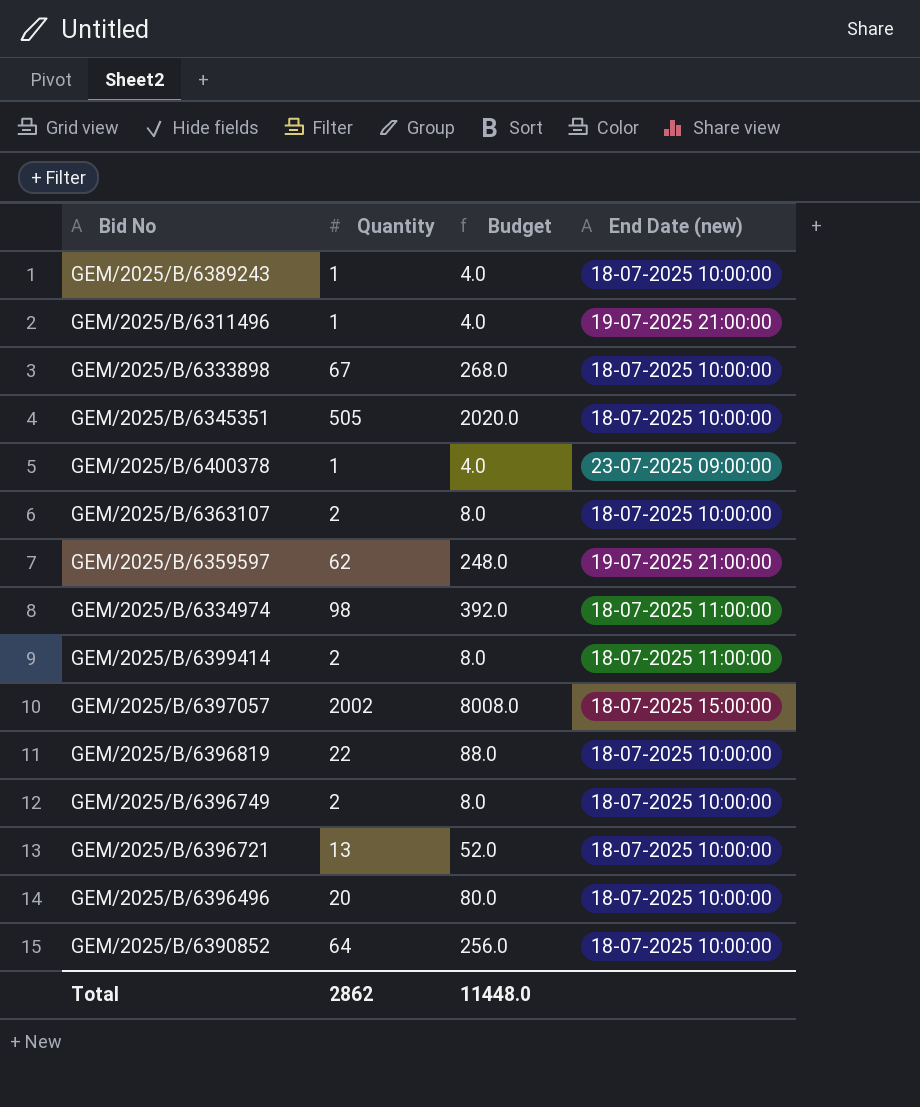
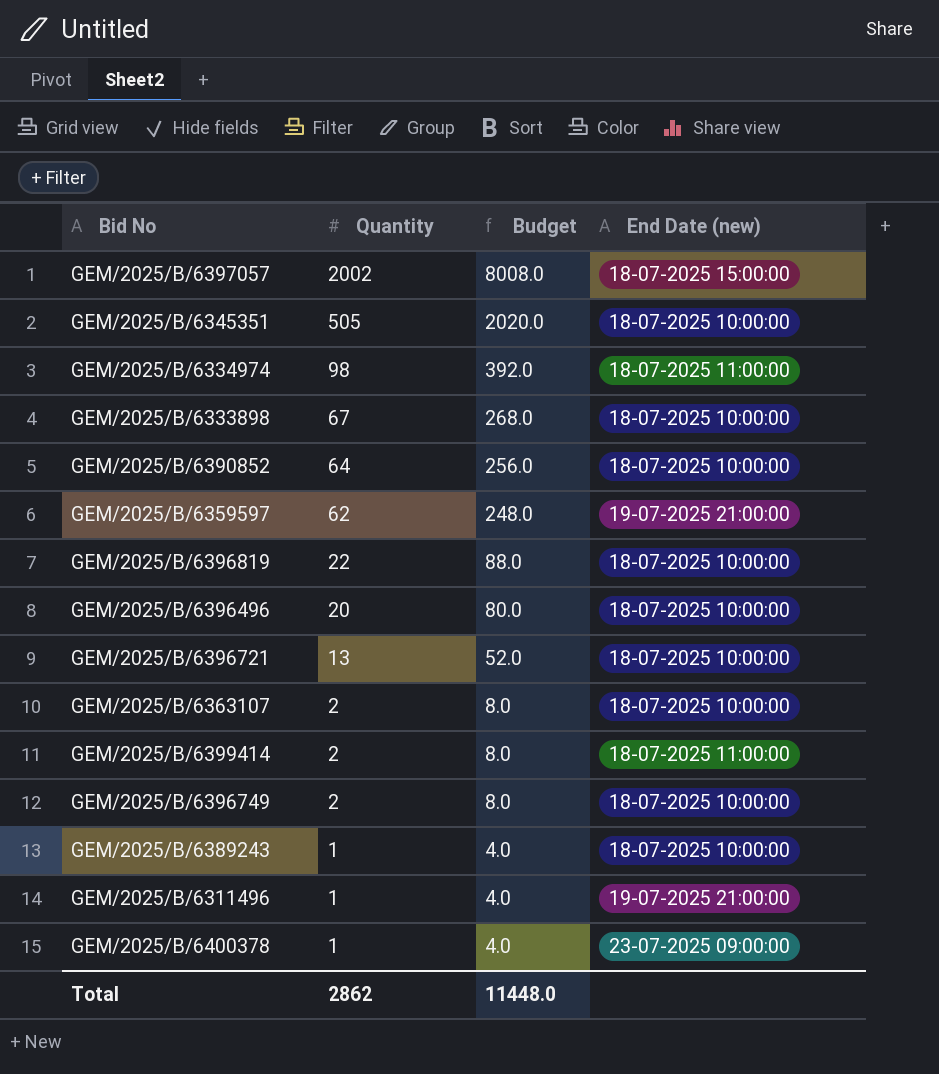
row order: none -> Quantity descending

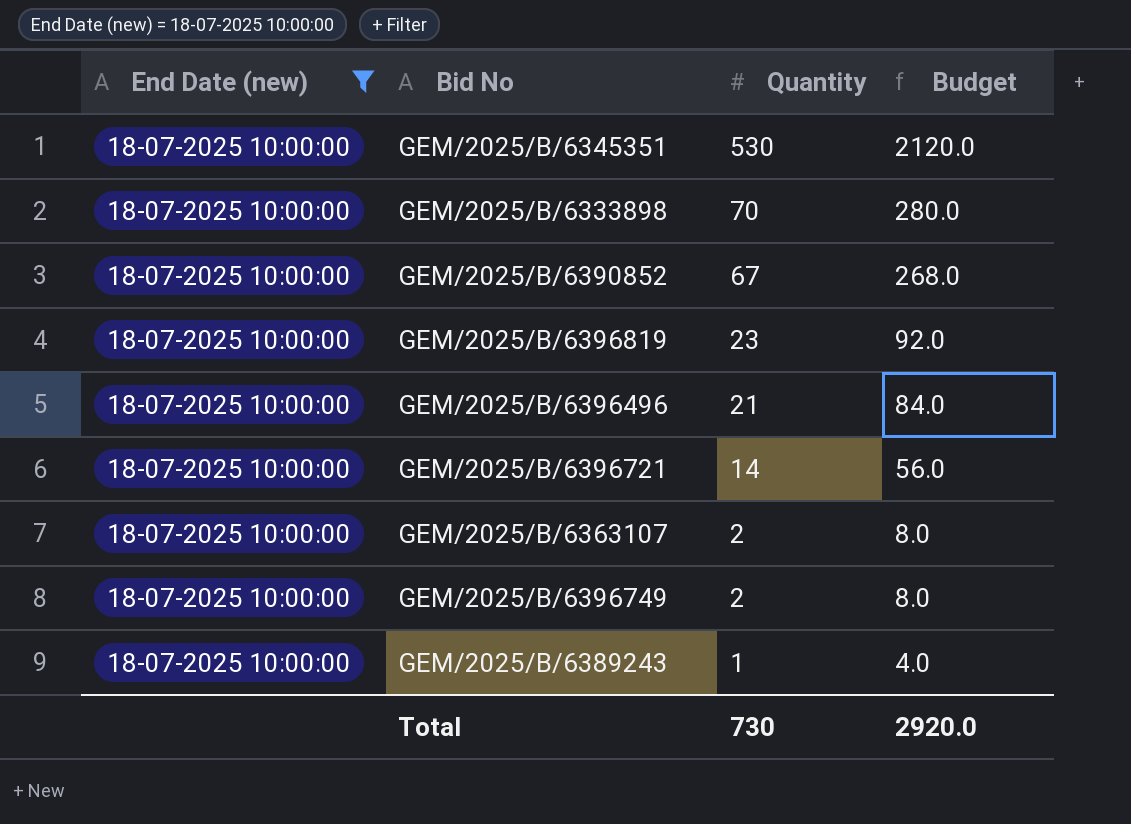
filter: none -> End Date (new) = 18-07-2025 10:00:00
column End Date (new) | position: 4 -> 1
GEM/2025/B/6345351 | Quantity: 505 -> 530
GEM/2025/B/6345351 | Budget: 2020.0 -> 2120.0
GEM/2025/B/6333898 | Quantity: 67 -> 70
GEM/2025/B/6333898 | Budget: 268.0 -> 280.0
GEM/2025/B/6390852 | Quantity: 64 -> 67
GEM/2025/B/6390852 | Budget: 256.0 -> 268.0
GEM/2025/B/6396819 | Quantity: 22 -> 23
GEM/2025/B/6396819 | Budget: 88.0 -> 92.0
GEM/2025/B/6396496 | Quantity: 20 -> 21
GEM/2025/B/6396496 | Budget: 80.0 -> 84.0
GEM/2025/B/6396721 | Quantity: 13 -> 14
GEM/2025/B/6396721 | Budget: 52.0 -> 56.0
Total | Quantity: 2862 -> 730
Total | Budget: 11448.0 -> 2920.0

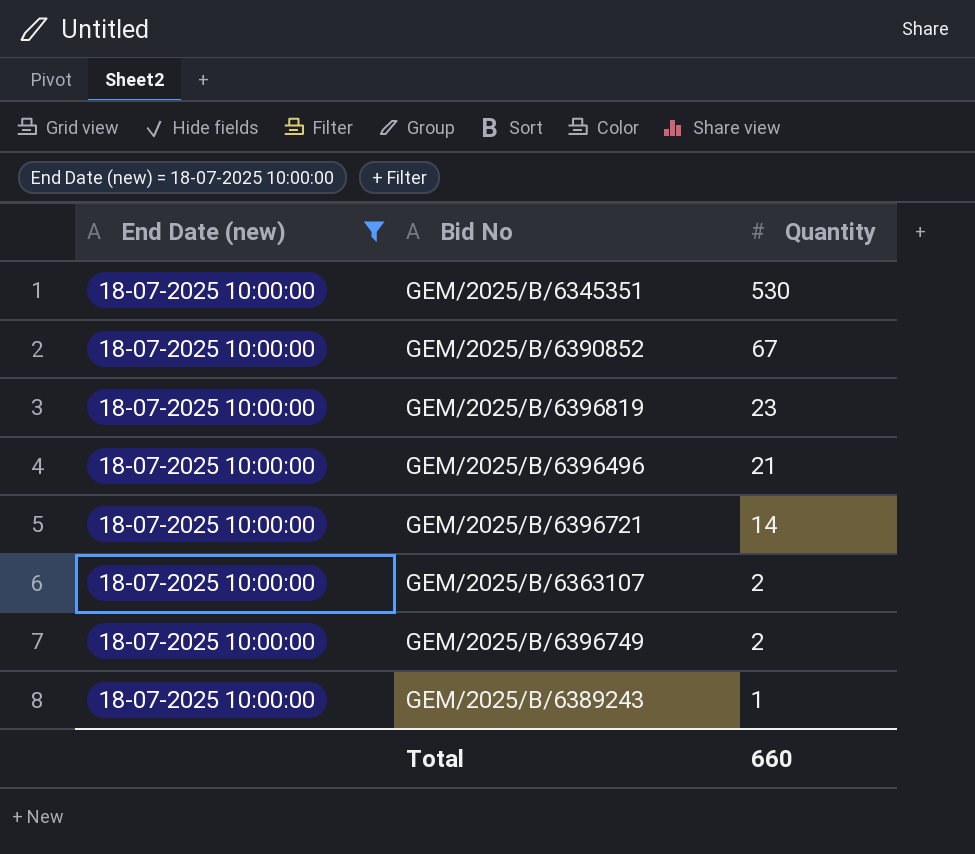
column Budget | formula: [Quantity] * 4 -> none
row GEM/2025/B/6333898: 18-07-2025 10:00:00 | 70 | 280.0 -> none
Total | Quantity: 730 -> 660

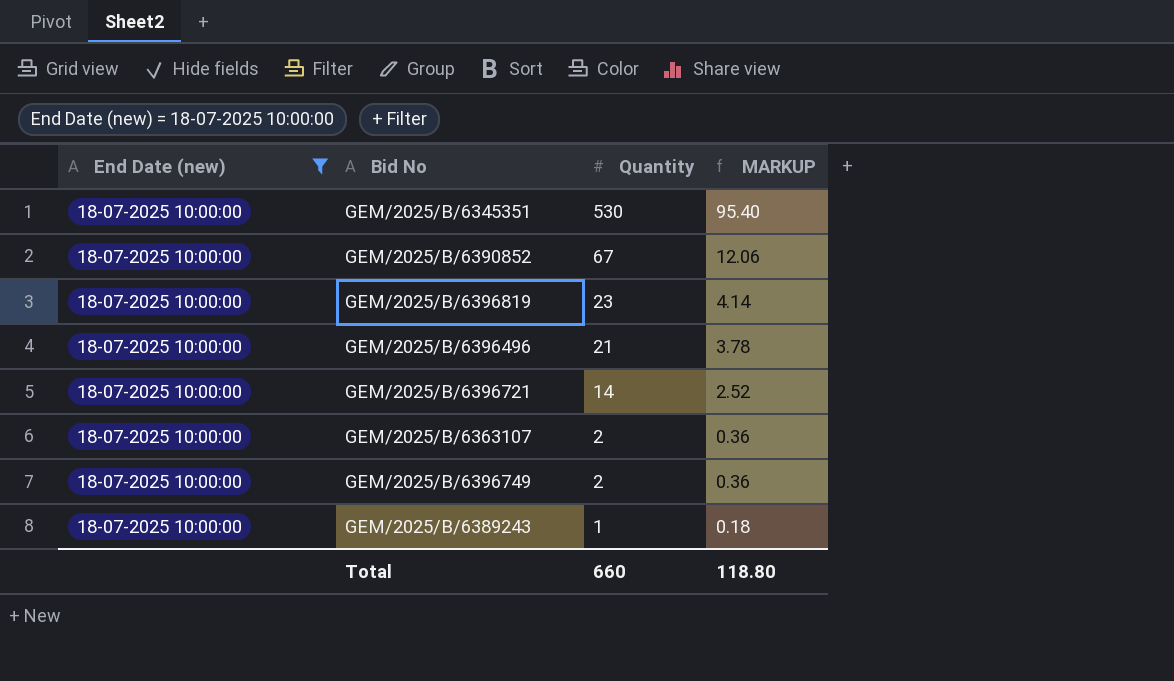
column MARKUP | formula: none -> [Quantity] * 0.18

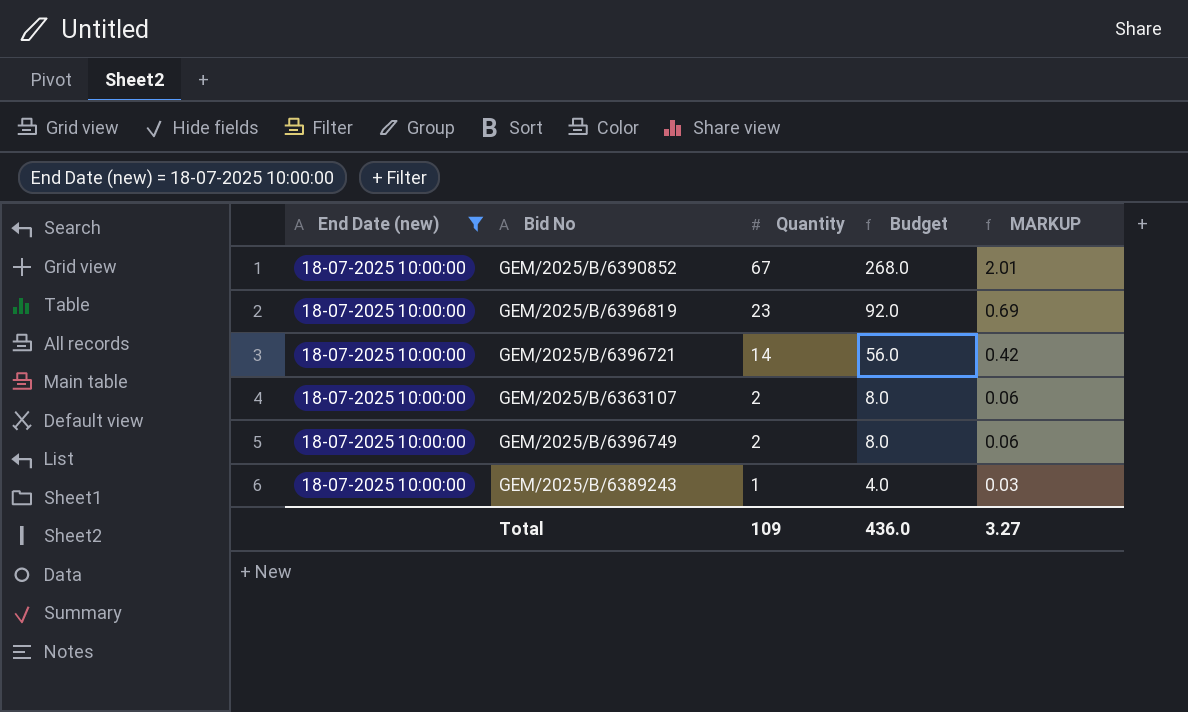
column Budget | formula: none -> [Quantity] * 4
column MARKUP | formula: [Quantity] * 0.18 -> [Quantity] * 0.03
row GEM/2025/B/6345351: 18-07-2025 10:00:00 | 530 | 95.40 -> none
row GEM/2025/B/6396496: 18-07-2025 10:00:00 | 21 | 3.78 -> none
Total | Quantity: 660 -> 109
Total | MARKUP: 118.80 -> 3.27

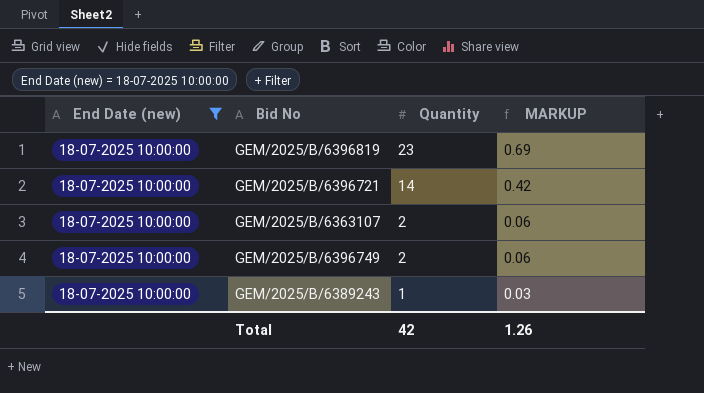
column Budget | formula: [Quantity] * 4 -> none
row GEM/2025/B/6390852: 18-07-2025 10:00:00 | 67 | 268.0 | 2.01 -> none
Total | Quantity: 109 -> 42
Total | MARKUP: 3.27 -> 1.26

